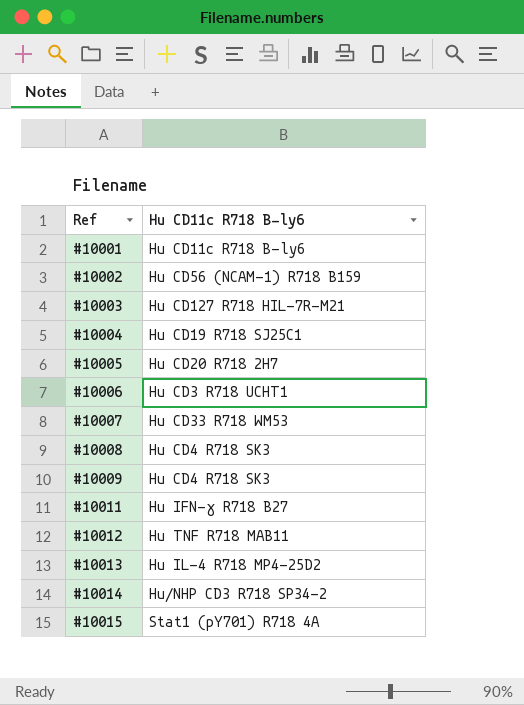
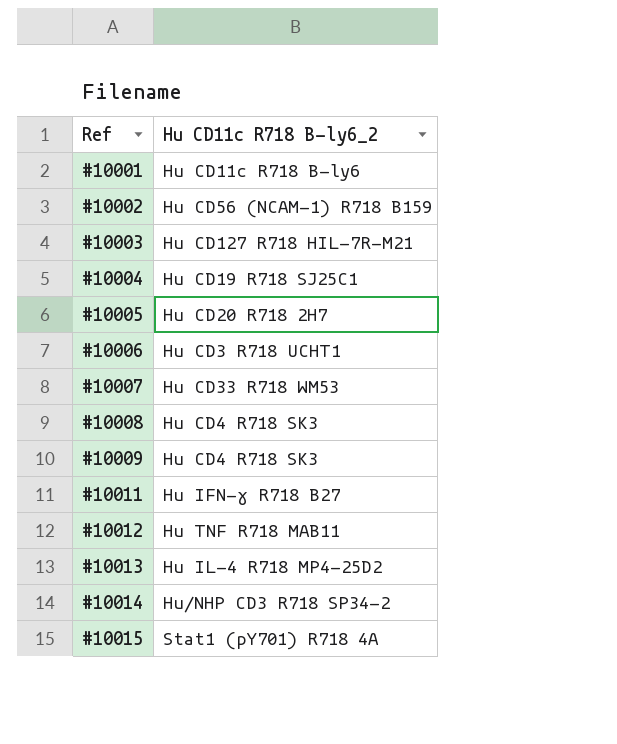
column name: Hu CD11c R718 B-ly6 -> Hu CD11c R718 B-ly6_2

